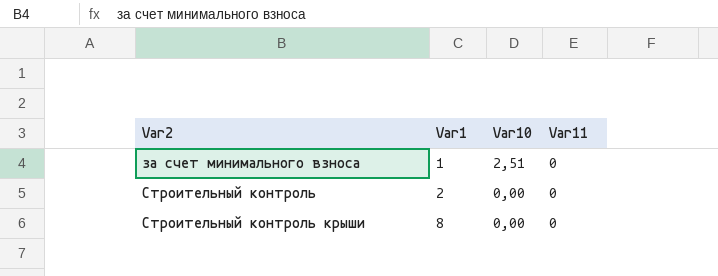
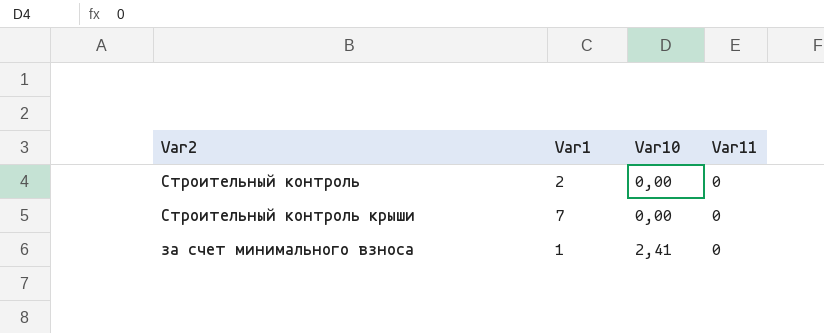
row order: Var2 ascending -> Var10 ascending
Строительный контроль крыши | Var1: 8 -> 7
за счет минимального взноса | Var10: 2,51 -> 2,41

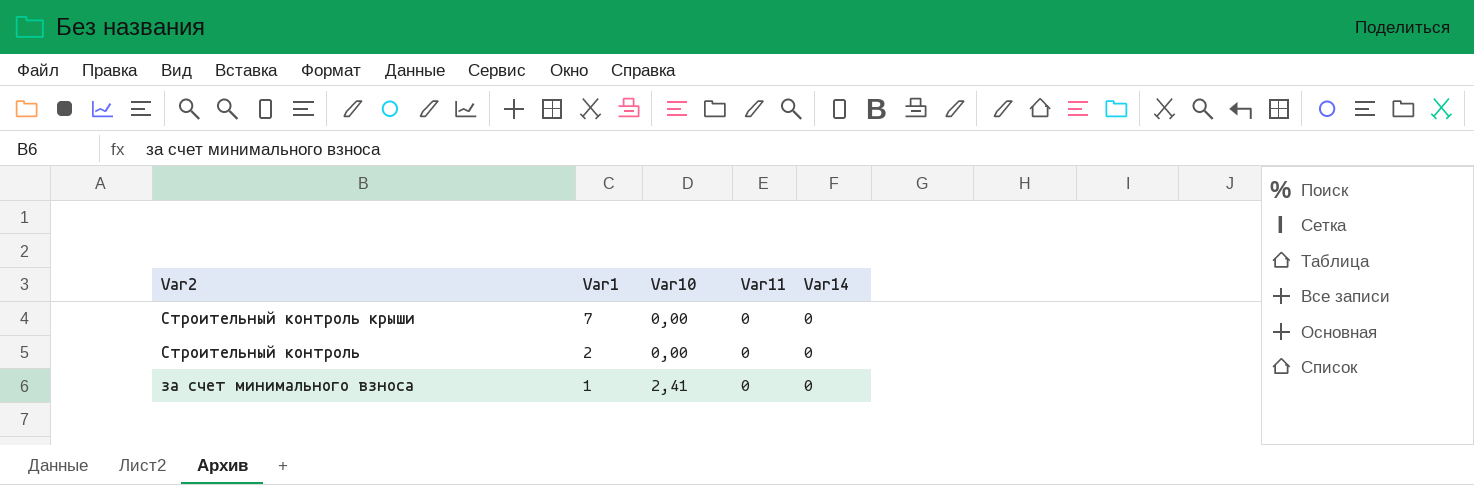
row order: Var10 ascending -> Var2 descending
column Var14 | position: none -> 5

